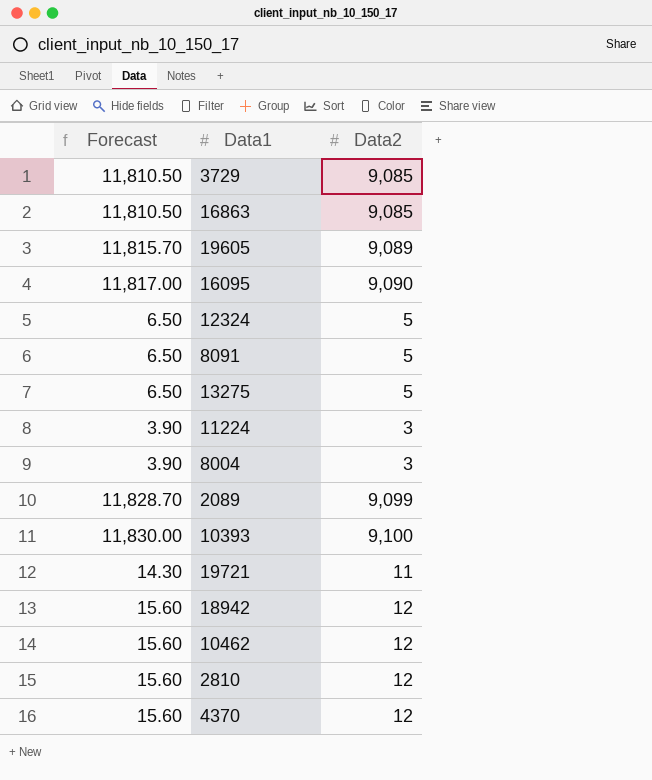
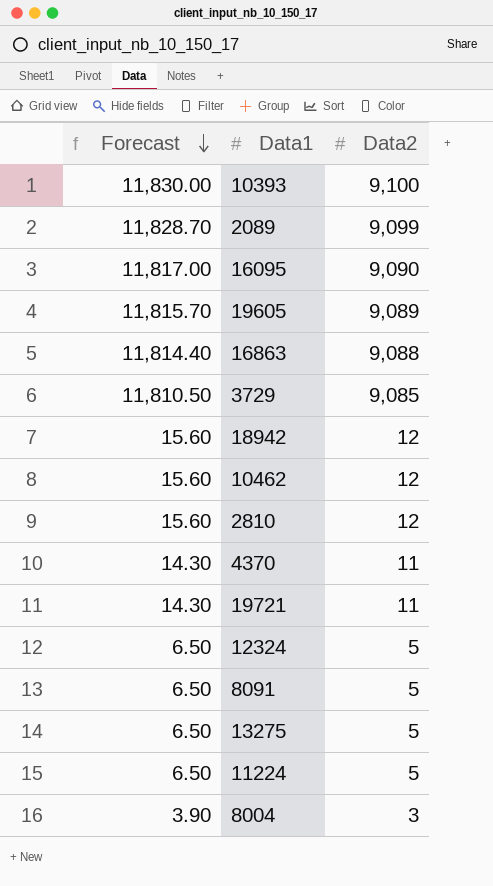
row order: none -> Forecast descending
16863 | Forecast: 11,810.50 -> 11,814.40
16863 | Data2: 9,085 -> 9,088
4370 | Forecast: 15.60 -> 14.30
4370 | Data2: 12 -> 11
11224 | Forecast: 3.90 -> 6.50
11224 | Data2: 3 -> 5

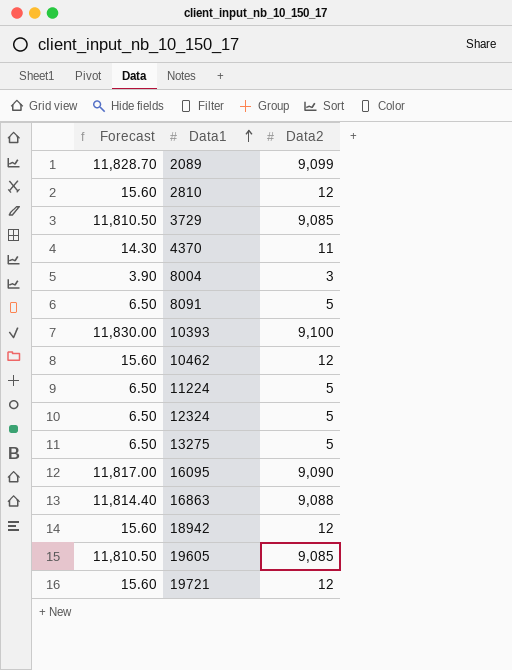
row order: Forecast descending -> Data1 ascending
19605 | Forecast: 11,815.70 -> 11,810.50
19605 | Data2: 9,089 -> 9,085
19721 | Forecast: 14.30 -> 15.60
19721 | Data2: 11 -> 12

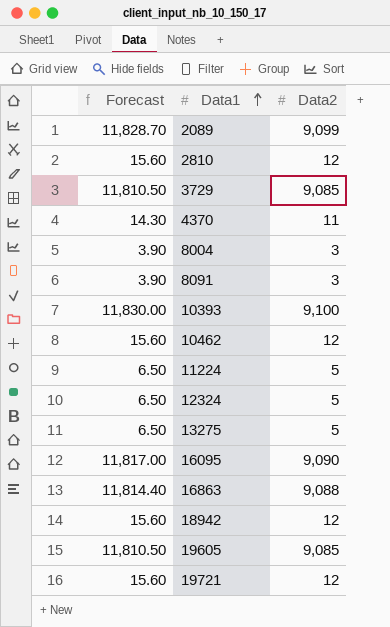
8091 | Forecast: 6.50 -> 3.90
8091 | Data2: 5 -> 3

